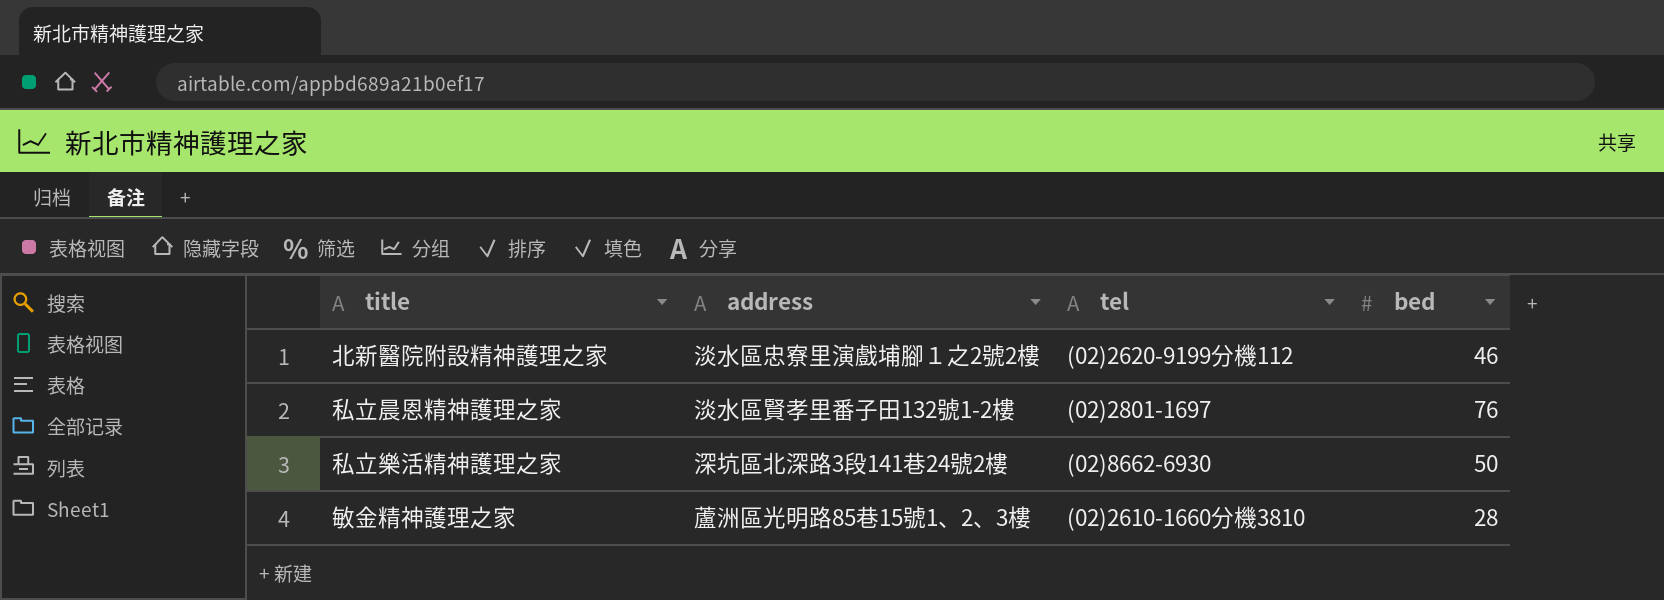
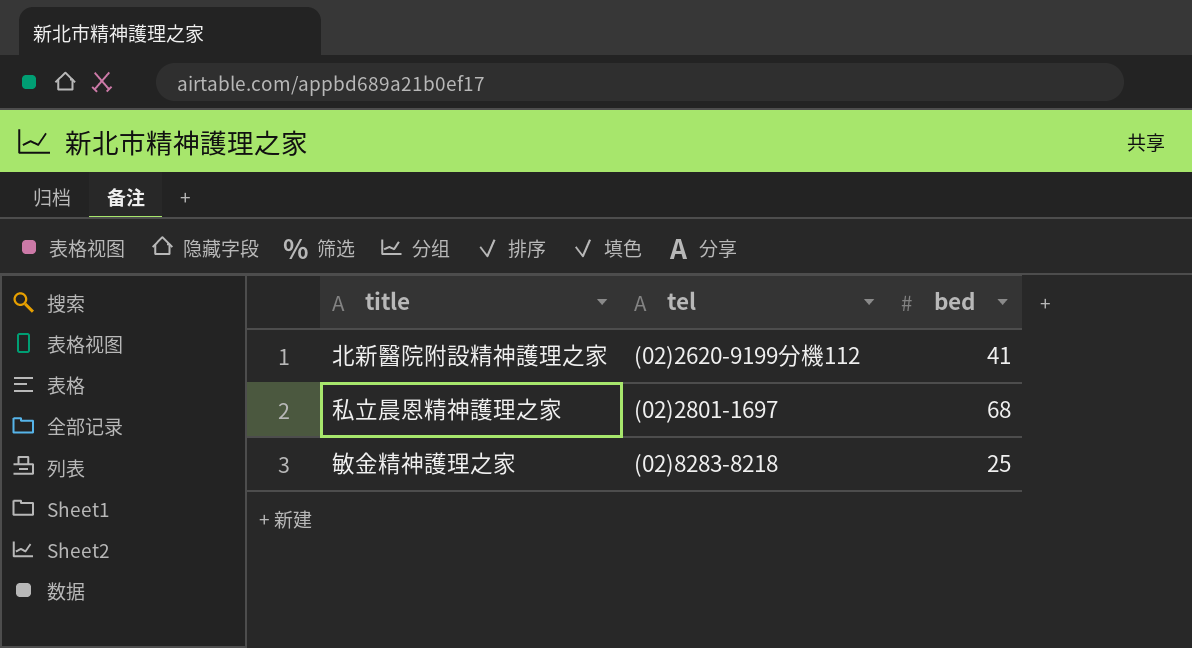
column address | position: 2 -> none
row 私立樂活精神護理之家: 深坑區北深路3段141巷24號2樓 | (02)8662-6930 | 50 -> none
北新醫院附設精神護理之家 | bed: 46 -> 41
私立晨恩精神護理之家 | bed: 76 -> 68
敏金精神護理之家 | tel: (02)2610-1660分機3810 -> (02)8283-8218
敏金精神護理之家 | bed: 28 -> 25

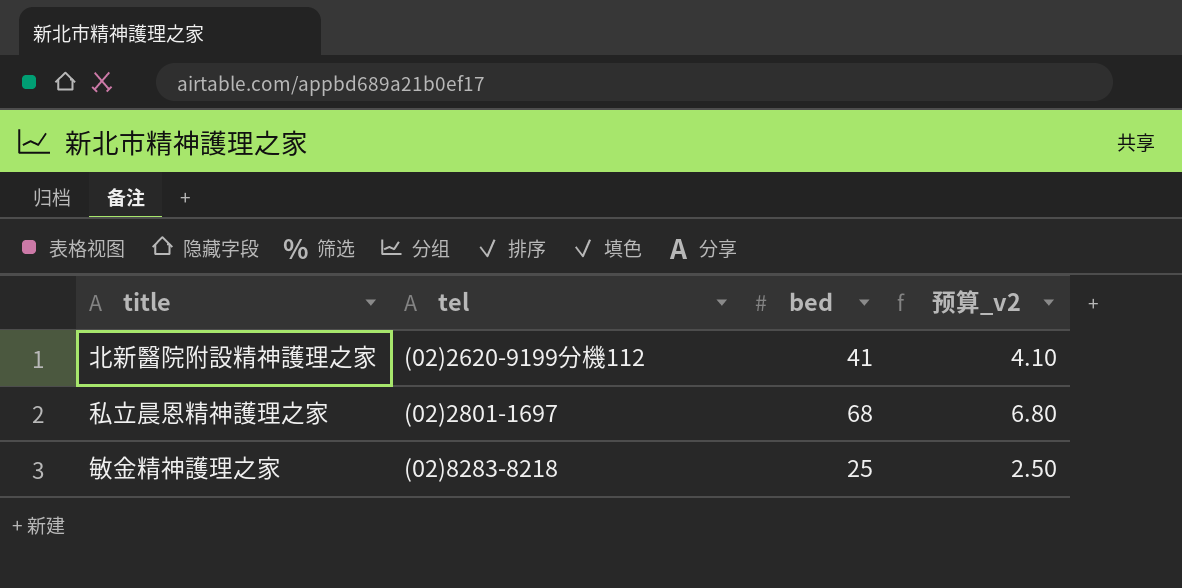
column 预算_v2 | formula: none -> [bed] * 0.1

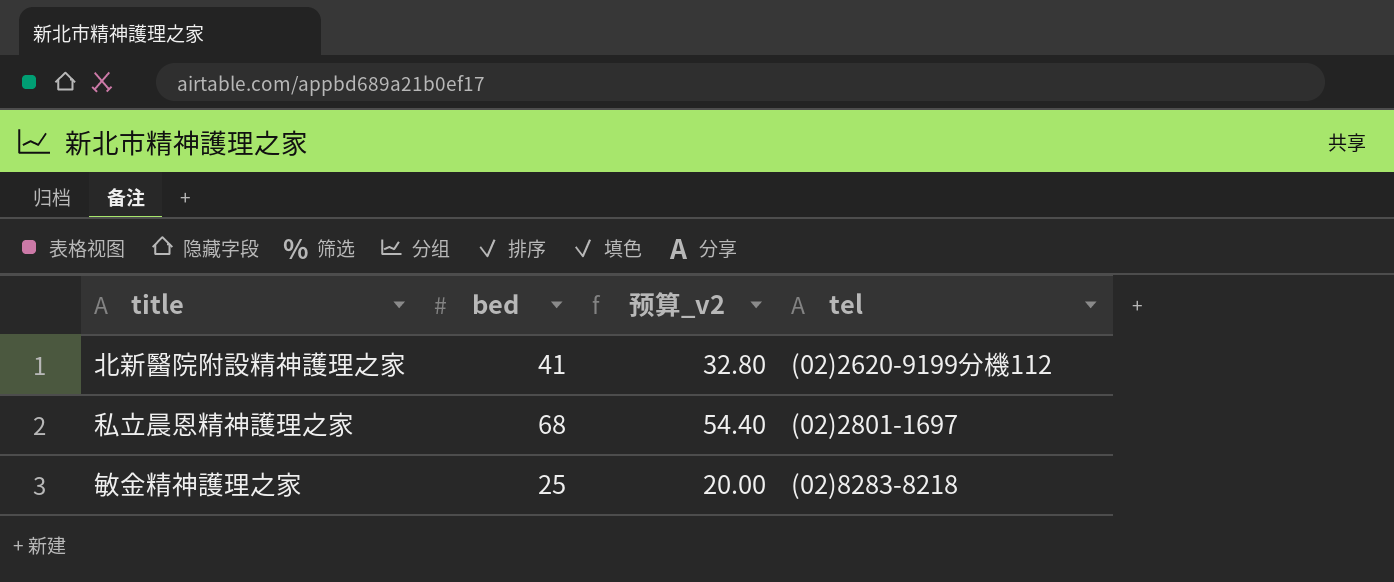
column 预算_v2 | formula: [bed] * 0.1 -> [bed] * 0.8
column tel | position: 2 -> 4

